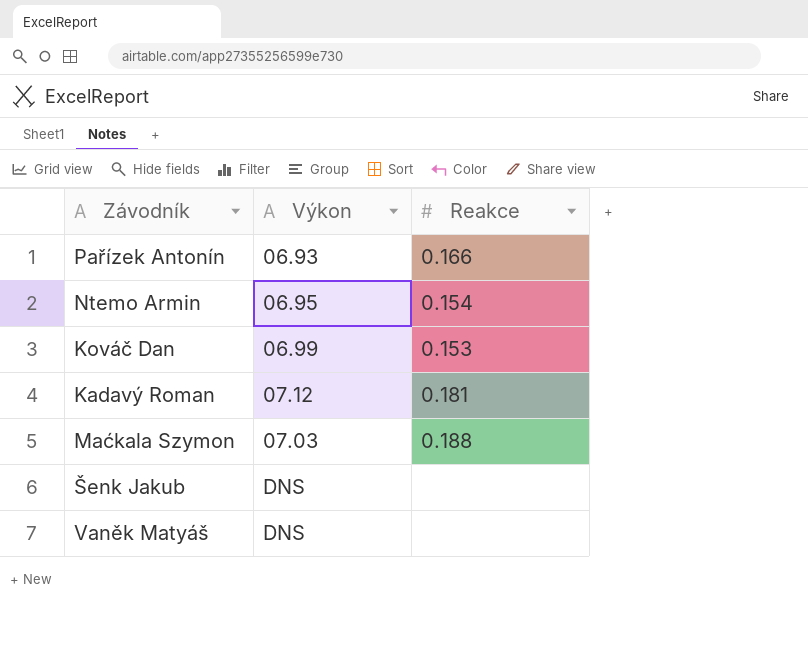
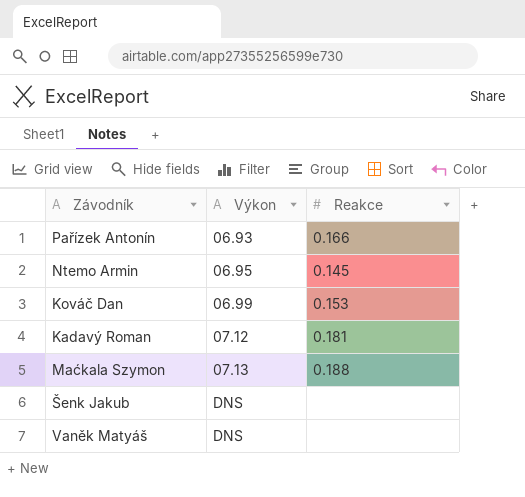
Ntemo Armin | Reakce: 0.154 -> 0.145
Maćkala Szymon | Výkon: 07.03 -> 07.13

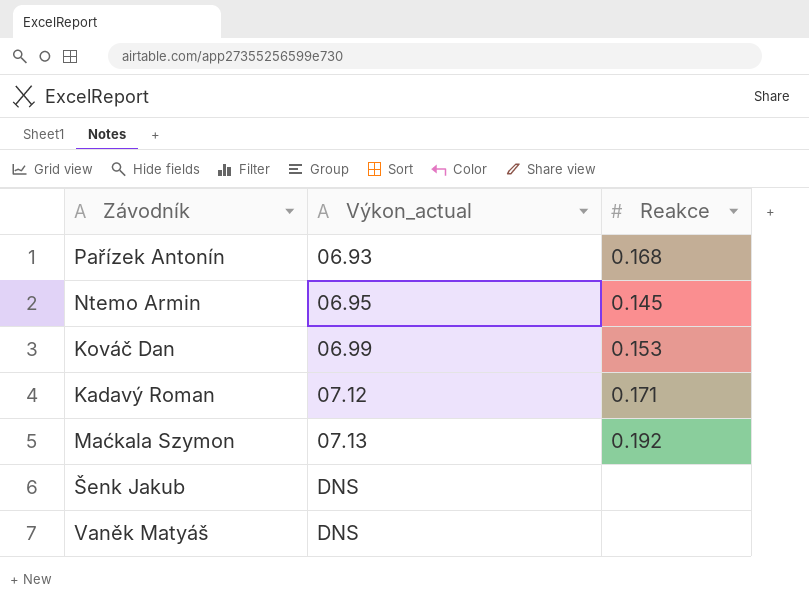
column name: Výkon -> Výkon_actual
Pařízek Antonín | Reakce: 0.166 -> 0.168
Kadavý Roman | Reakce: 0.181 -> 0.171
Maćkala Szymon | Reakce: 0.188 -> 0.192

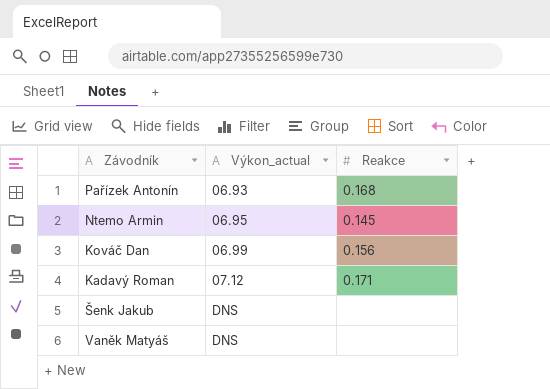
row Maćkala Szymon: 07.13 | 0.192 -> none
Kováč Dan | Reakce: 0.153 -> 0.156

